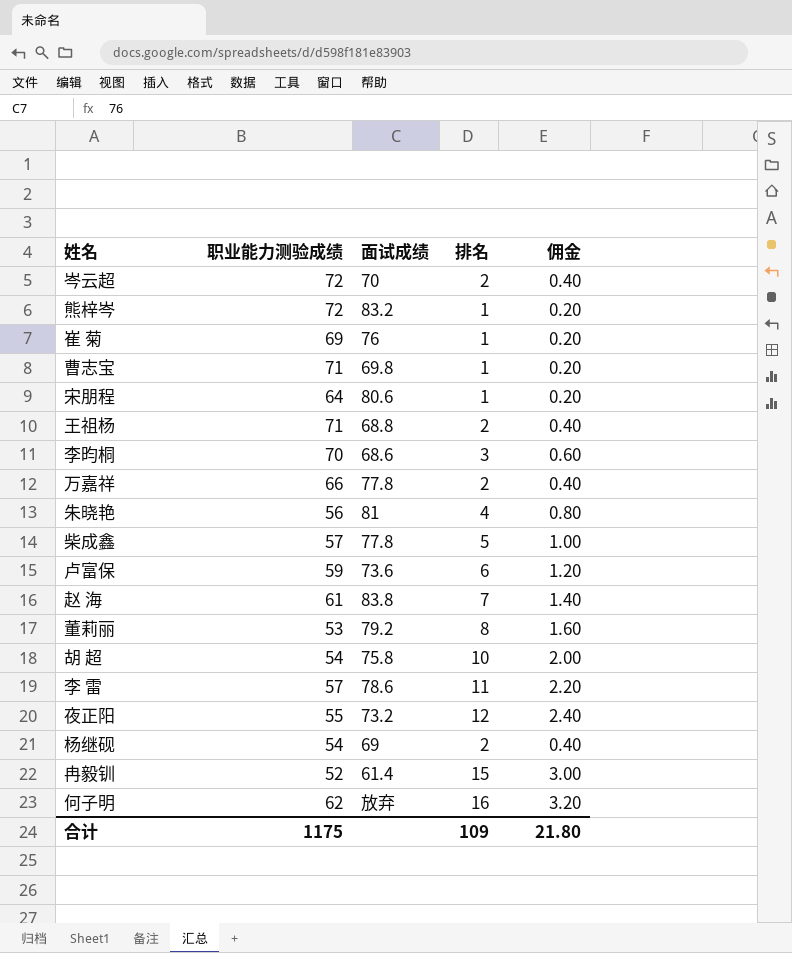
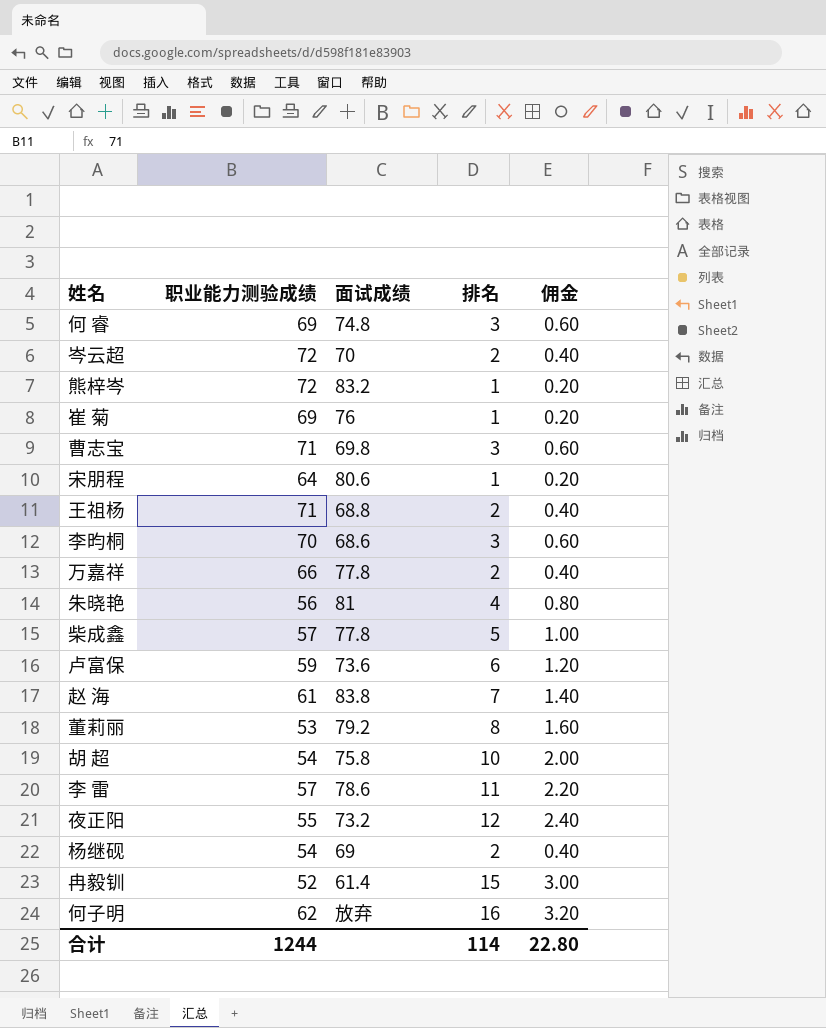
row 何 睿: none -> 69 | 74.8 | 3 | 0.60
曹志宝 | 排名: 1 -> 3
曹志宝 | 佣金: 0.20 -> 0.60
合计 | 职业能力测验成绩: 1175 -> 1244
合计 | 排名: 109 -> 114
合计 | 佣金: 21.80 -> 22.80

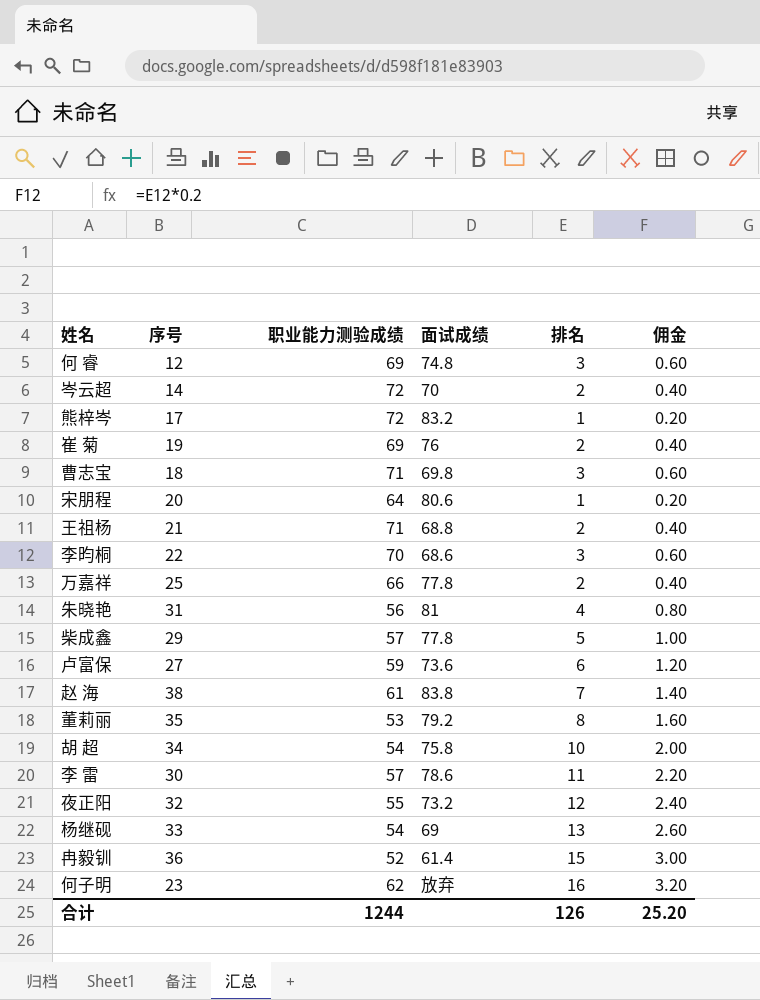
column 序号 | position: none -> 2
崔 菊 | 排名: 1 -> 2
崔 菊 | 佣金: 0.20 -> 0.40
杨继砚 | 排名: 2 -> 13
杨继砚 | 佣金: 0.40 -> 2.60
合计 | 排名: 114 -> 126
合计 | 佣金: 22.80 -> 25.20

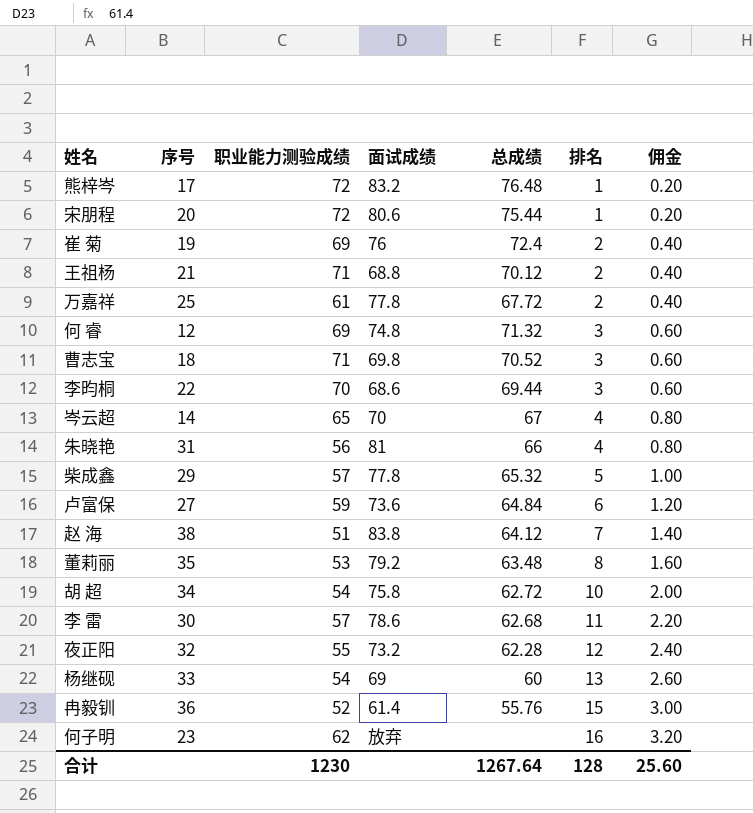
row order: none -> 排名 ascending
column 总成绩 | position: none -> 5
宋朋程 | 职业能力测验成绩: 64 -> 72
万嘉祥 | 职业能力测验成绩: 66 -> 61
岑云超 | 职业能力测验成绩: 72 -> 65
岑云超 | 排名: 2 -> 4
岑云超 | 佣金: 0.40 -> 0.80
赵 海 | 职业能力测验成绩: 61 -> 51
合计 | 职业能力测验成绩: 1244 -> 1230
合计 | 排名: 126 -> 128
合计 | 佣金: 25.20 -> 25.60

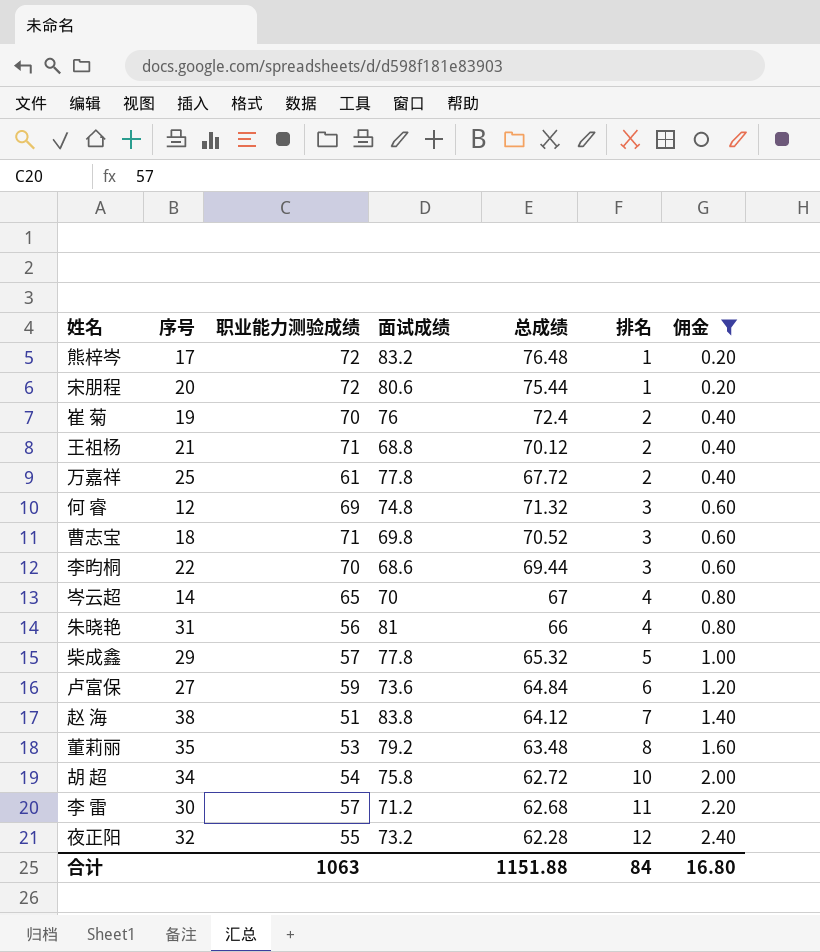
filter: none -> 佣金 <= 2.40
崔 菊 | 职业能力测验成绩: 69 -> 70
李 雷 | 面试成绩: 78.6 -> 71.2
合计 | 职业能力测验成绩: 1230 -> 1063
合计 | 总成绩: 1267.64 -> 1151.88
合计 | 排名: 128 -> 84
合计 | 佣金: 25.60 -> 16.80

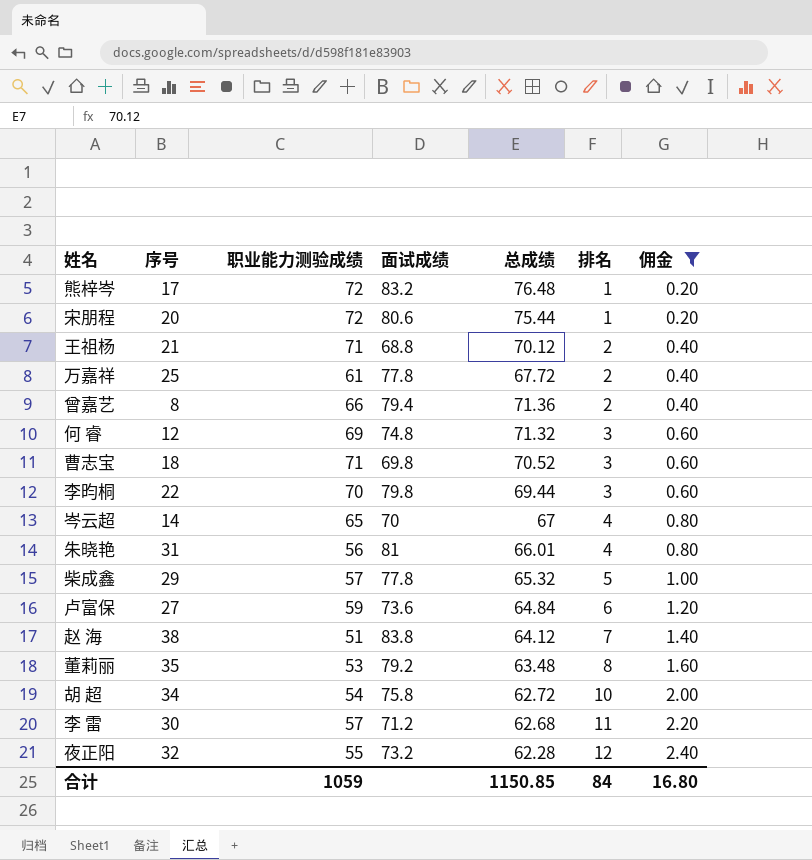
row 崔 菊: 19 | 70 | 76 | 72.4 | 2 | 0.40 -> none
row 曾嘉艺: none -> 8 | 66 | 79.4 | 71.36 | 2 | 0.40
李昀桐 | 面试成绩: 68.6 -> 79.8
朱晓艳 | 总成绩: 66 -> 66.01
合计 | 职业能力测验成绩: 1063 -> 1059
合计 | 总成绩: 1151.88 -> 1150.85

